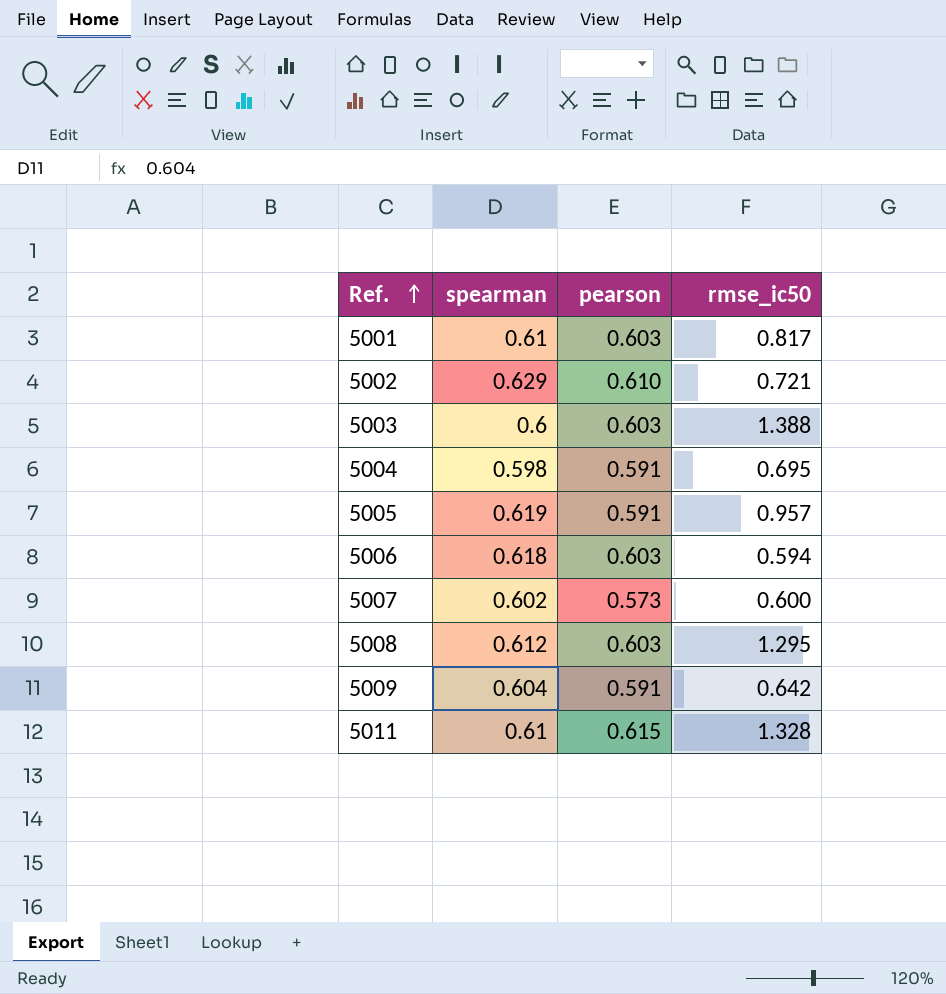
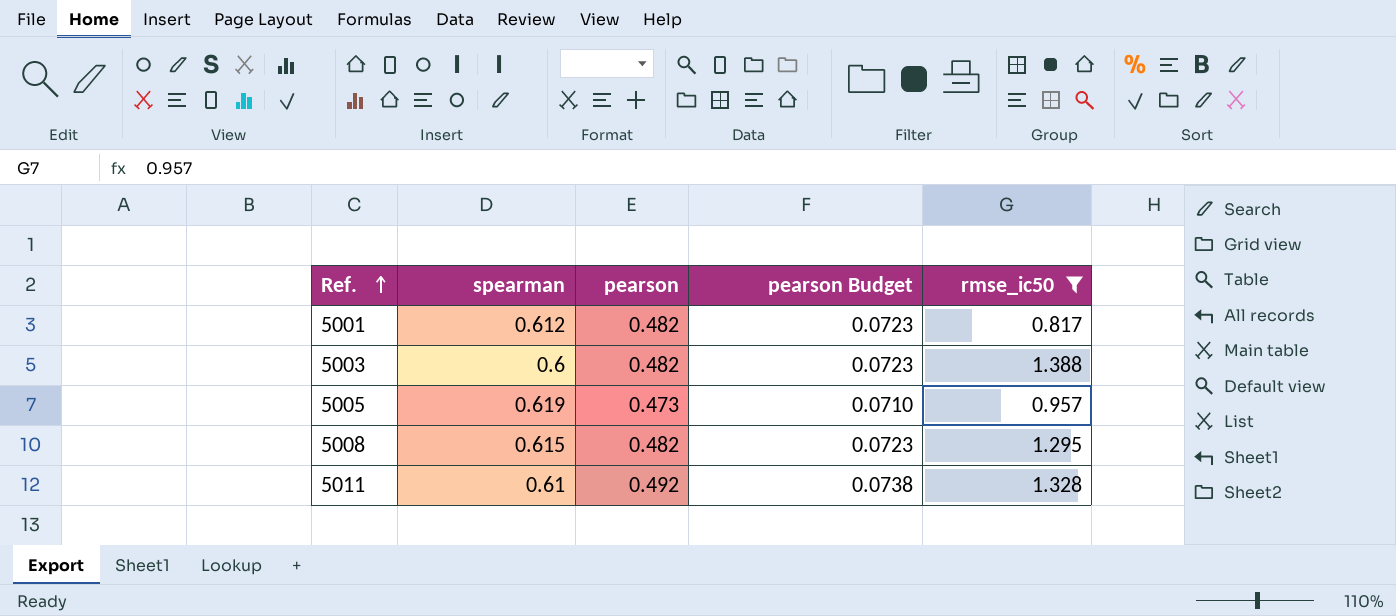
filter: none -> rmse_ic50 >= 0.817
column pearson Budget | formula: none -> [pearson] * 0.15
5001 | spearman: 0.61 -> 0.612
5001 | pearson: 0.603 -> 0.482
5003 | pearson: 0.603 -> 0.482
5005 | pearson: 0.591 -> 0.473
5008 | spearman: 0.612 -> 0.615
5008 | pearson: 0.603 -> 0.482
5011 | pearson: 0.615 -> 0.492

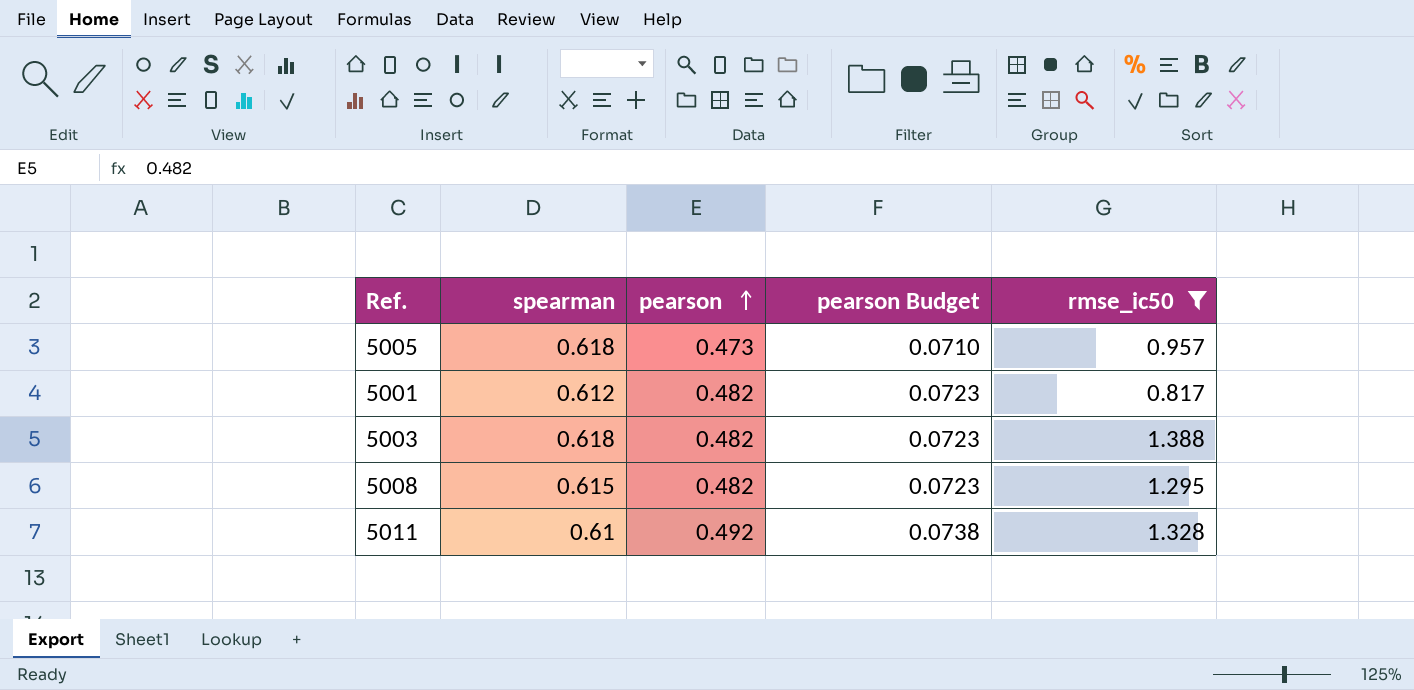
row order: Ref. ascending -> pearson ascending
5005 | spearman: 0.619 -> 0.618
5003 | spearman: 0.6 -> 0.618

